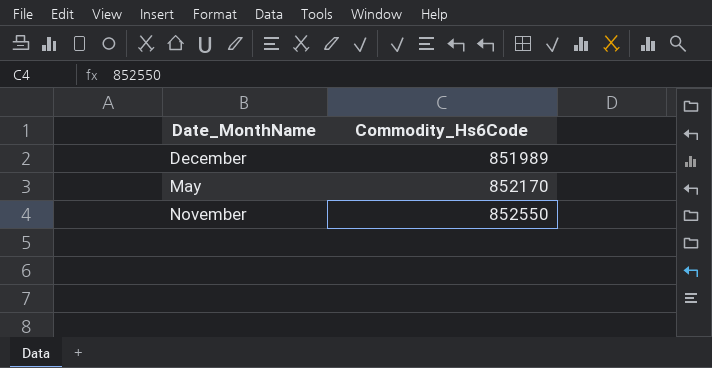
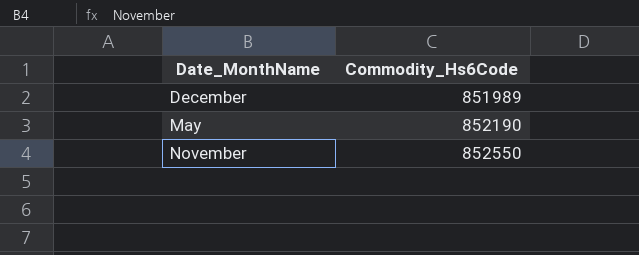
May | Commodity_Hs6Code: 852170 -> 852190

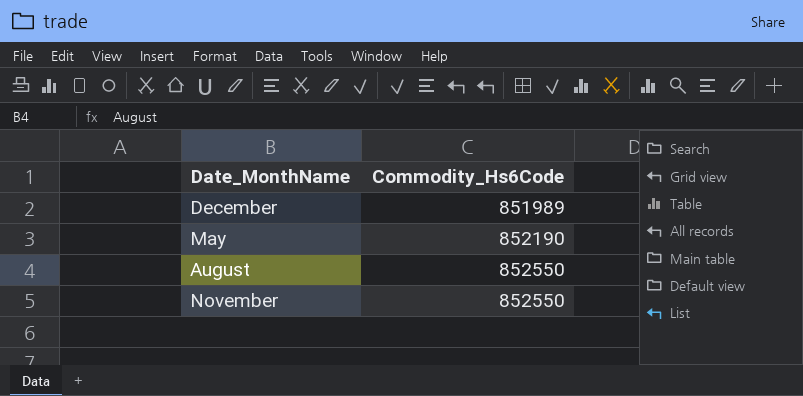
row August: none -> 852550

